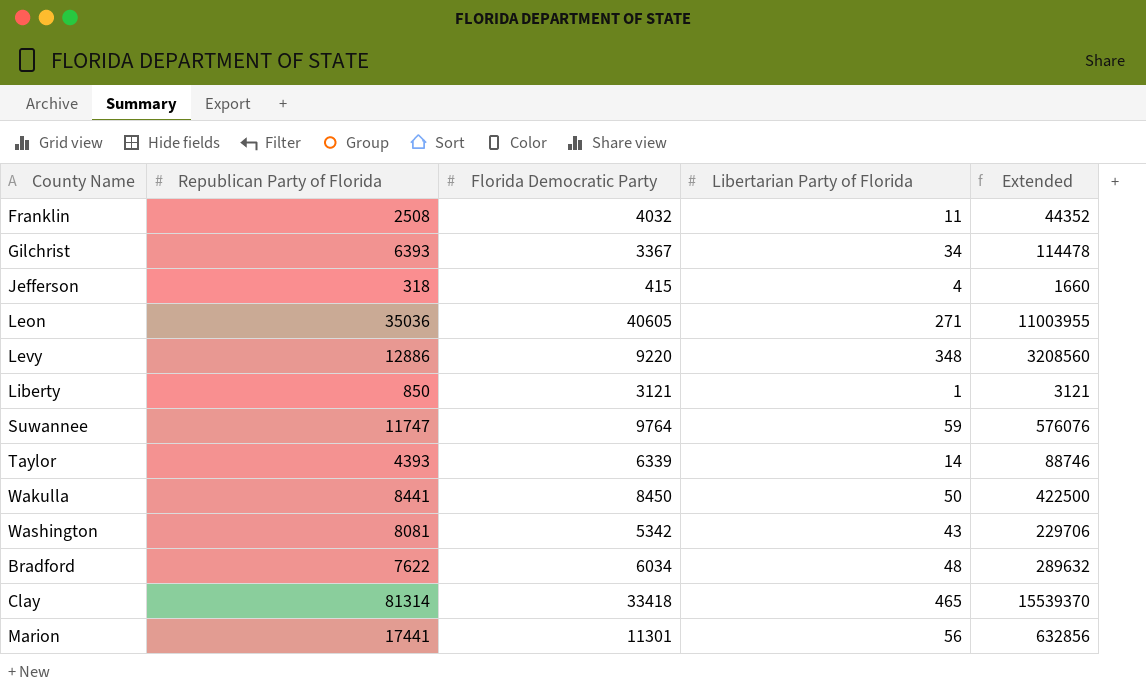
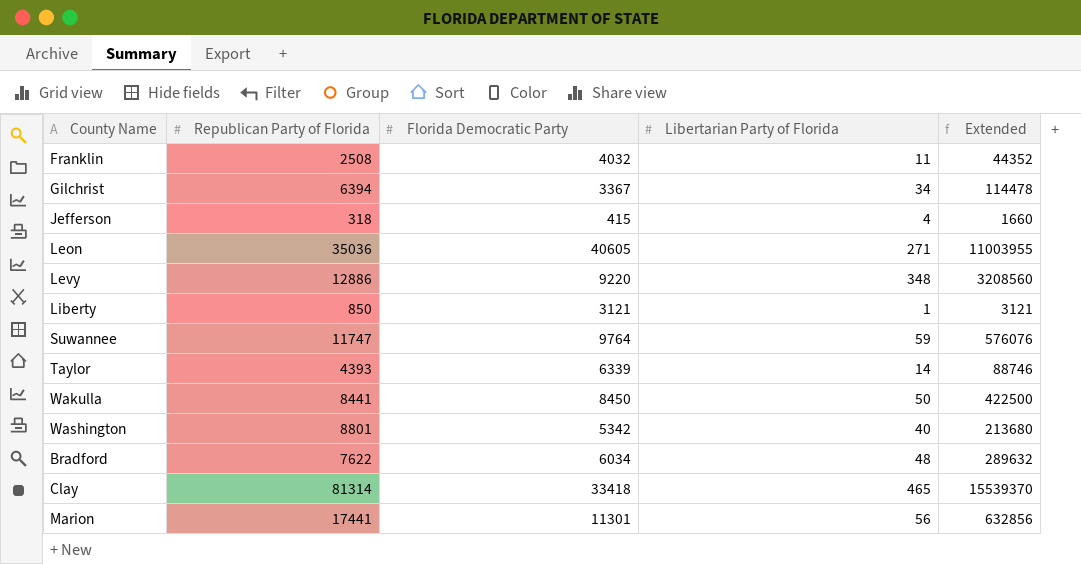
Gilchrist | Republican Party of Florida: 6393 -> 6394
Washington | Republican Party of Florida: 8081 -> 8801
Washington | Libertarian Party of Florida: 43 -> 40
Washington | Extended: 229706 -> 213680

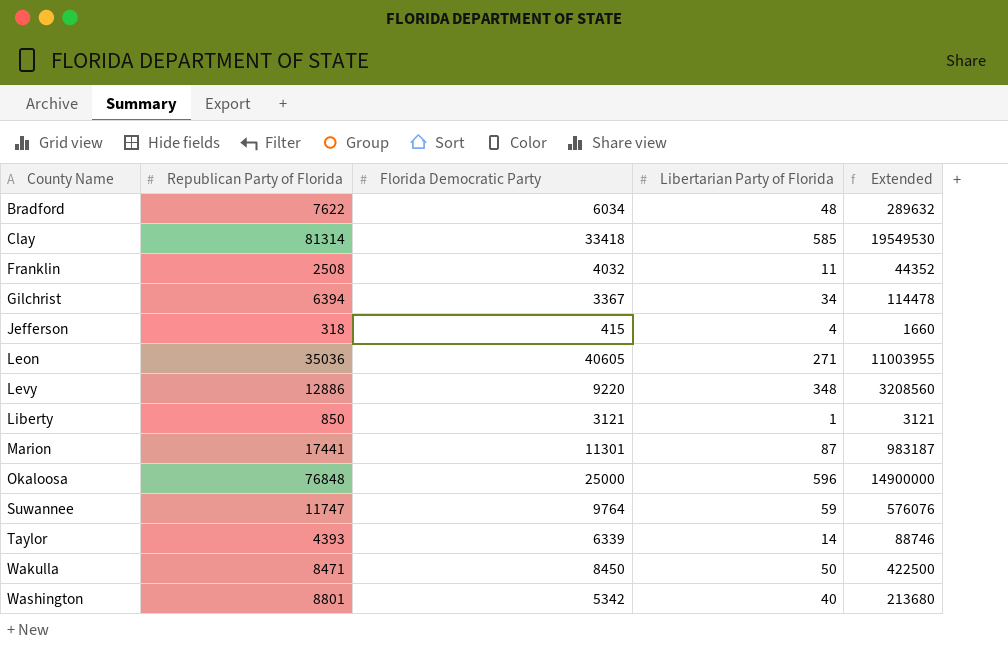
row order: none -> County Name ascending
Clay | Libertarian Party of Florida: 465 -> 585
Clay | Extended: 15539370 -> 19549530
Marion | Libertarian Party of Florida: 56 -> 87
Marion | Extended: 632856 -> 983187
row Okaloosa: none -> 76848 | 25000 | 596 | 14900000
Wakulla | Republican Party of Florida: 8441 -> 8471

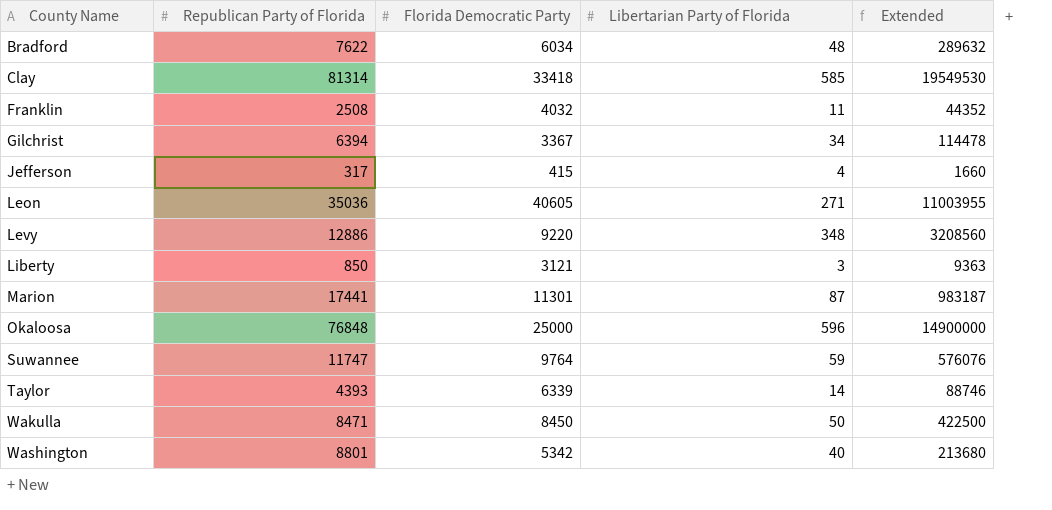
Jefferson | Republican Party of Florida: 318 -> 317
Liberty | Libertarian Party of Florida: 1 -> 3
Liberty | Extended: 3121 -> 9363

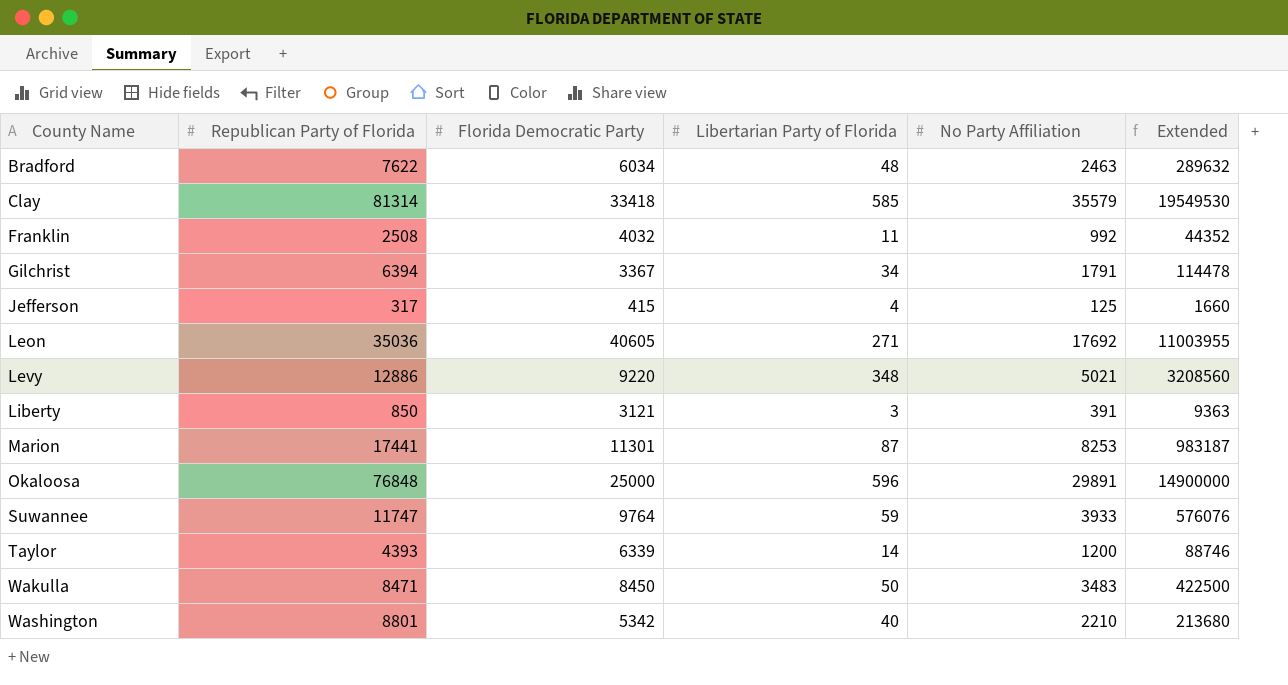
column No Party Affiliation | position: none -> 5

